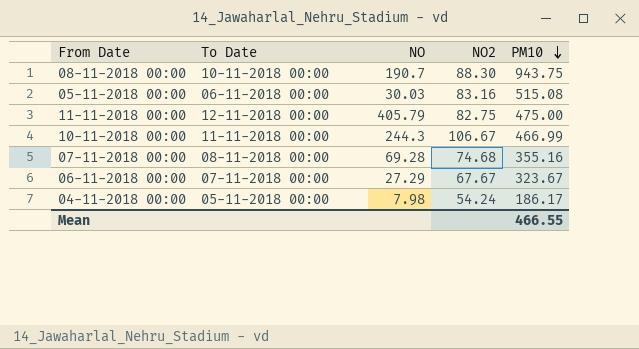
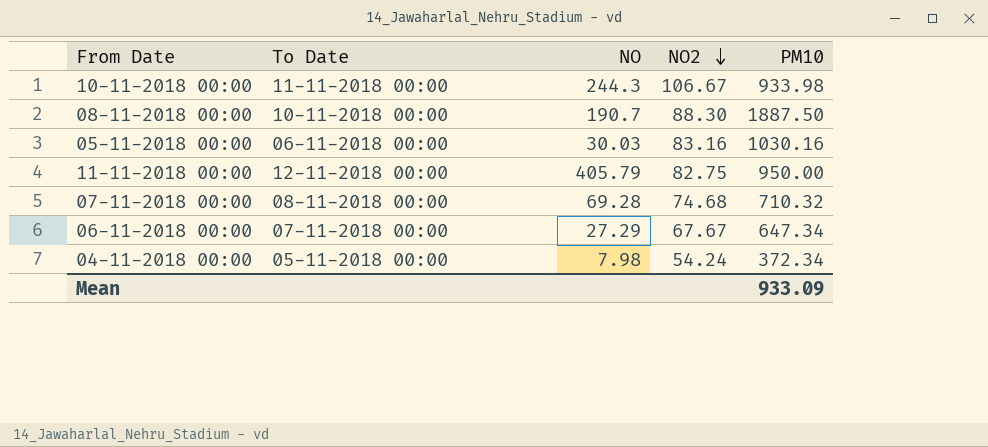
row order: PM10 descending -> NO2 descending
10-11-2018 00:00 | PM10: 466.99 -> 933.98
08-11-2018 00:00 | PM10: 943.75 -> 1887.50
05-11-2018 00:00 | PM10: 515.08 -> 1030.16
11-11-2018 00:00 | PM10: 475.00 -> 950.00
07-11-2018 00:00 | PM10: 355.16 -> 710.32
06-11-2018 00:00 | PM10: 323.67 -> 647.34
04-11-2018 00:00 | PM10: 186.17 -> 372.34
Mean | PM10: 466.55 -> 933.09

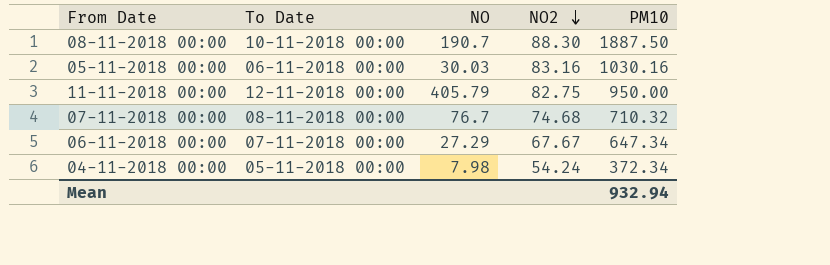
row 10-11-2018 00:00: 11-11-2018 00:00 | 244.3 | 106.67 | 933.98 -> none
07-11-2018 00:00 | NO: 69.28 -> 76.7
Mean | PM10: 933.09 -> 932.94

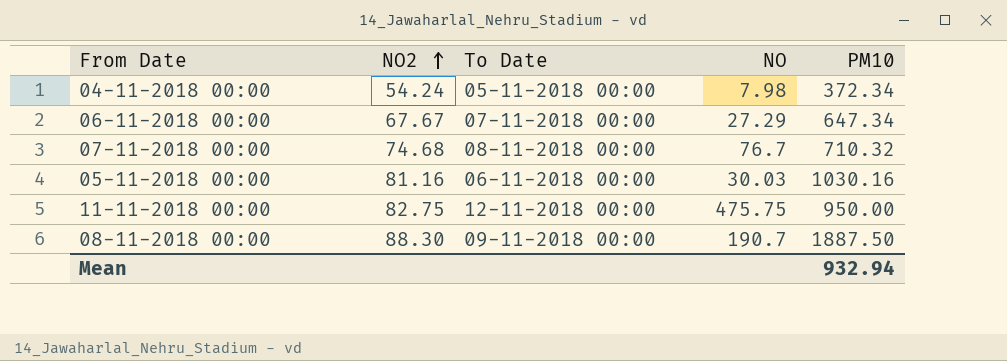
row order: NO2 descending -> NO2 ascending
column NO2 | position: 4 -> 2
05-11-2018 00:00 | NO2: 83.16 -> 81.16
11-11-2018 00:00 | NO: 405.79 -> 475.75
08-11-2018 00:00 | To Date: 10-11-2018 00:00 -> 09-11-2018 00:00

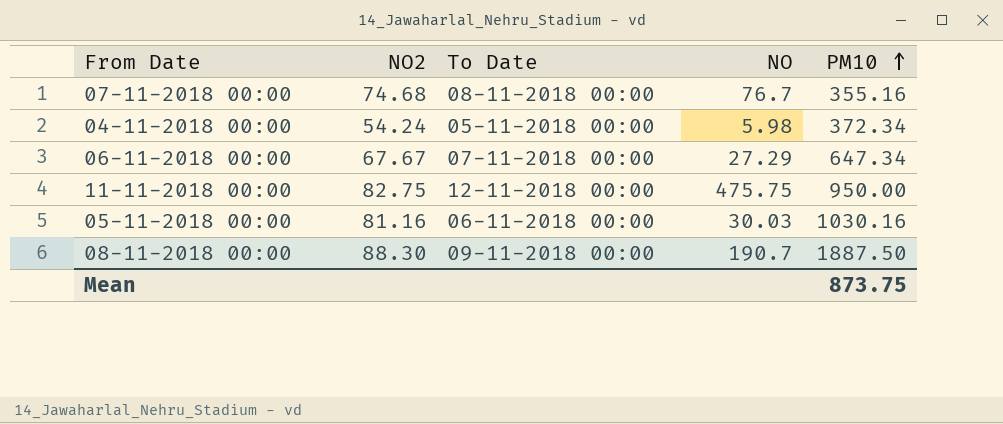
row order: NO2 ascending -> PM10 ascending
07-11-2018 00:00 | PM10: 710.32 -> 355.16
04-11-2018 00:00 | NO: 7.98 -> 5.98
Mean | PM10: 932.94 -> 873.75

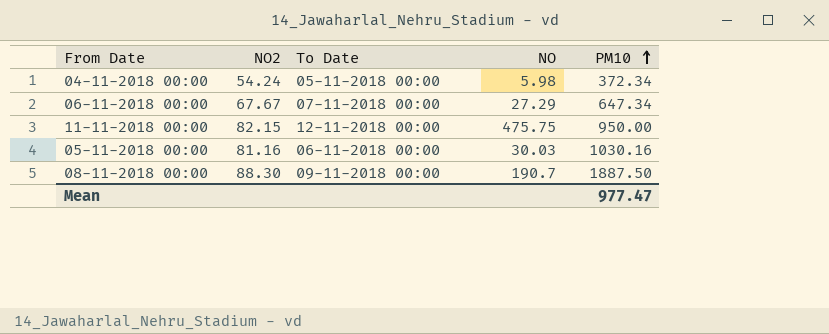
row 07-11-2018 00:00: 74.68 | 08-11-2018 00:00 | 76.7 | 355.16 -> none
11-11-2018 00:00 | NO2: 82.75 -> 82.15
Mean | PM10: 873.75 -> 977.47

